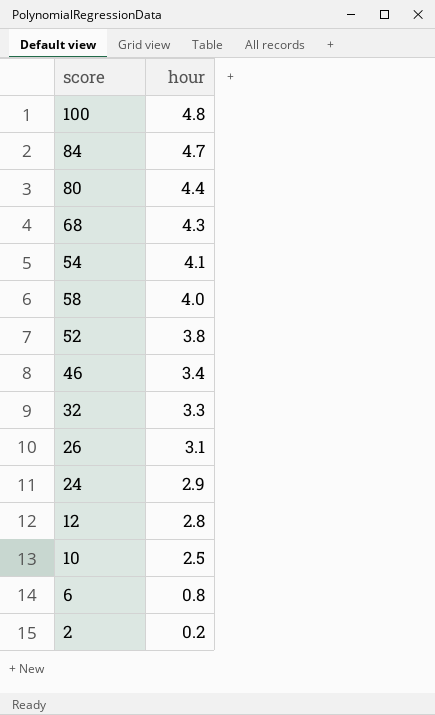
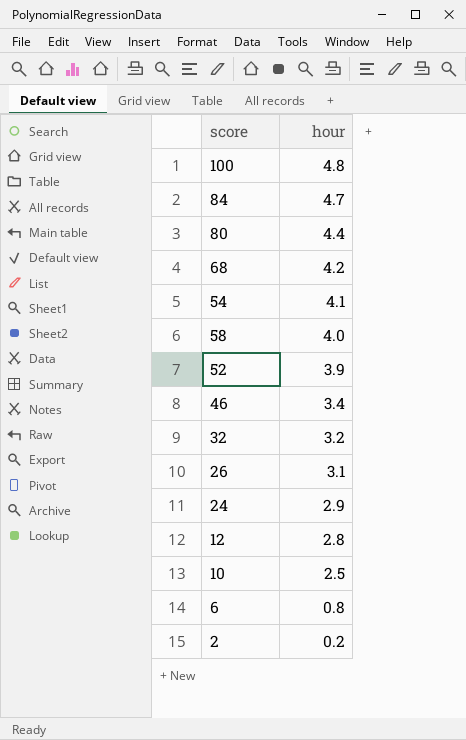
68 | hour: 4.3 -> 4.2
52 | hour: 3.8 -> 3.9
32 | hour: 3.3 -> 3.2

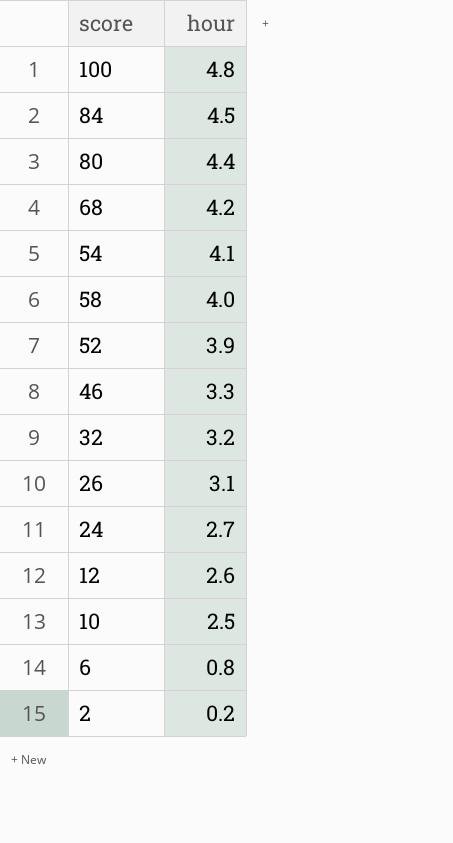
84 | hour: 4.7 -> 4.5
46 | hour: 3.4 -> 3.3
24 | hour: 2.9 -> 2.7
12 | hour: 2.8 -> 2.6

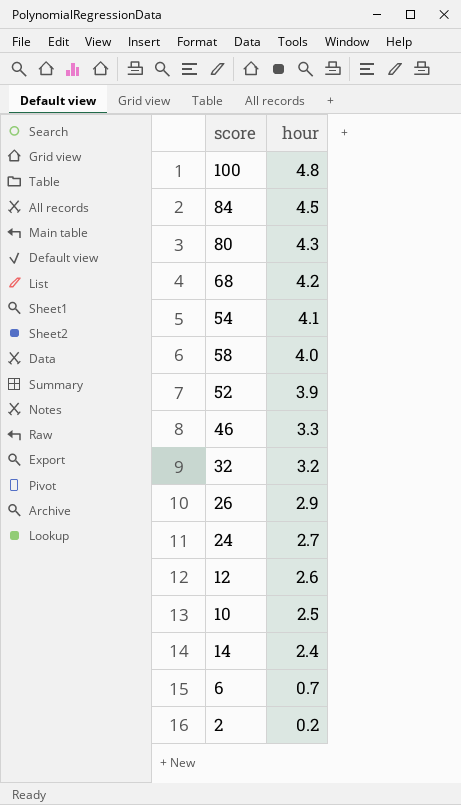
80 | hour: 4.4 -> 4.3
26 | hour: 3.1 -> 2.9
row 14: none -> 2.4
6 | hour: 0.8 -> 0.7

